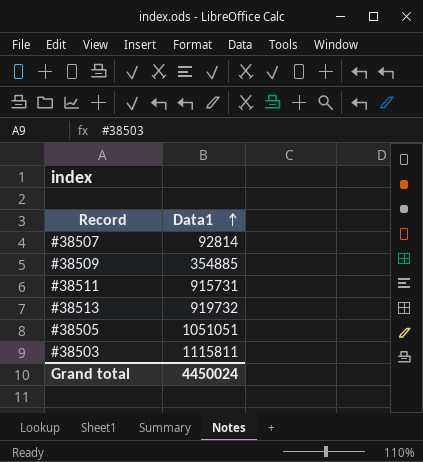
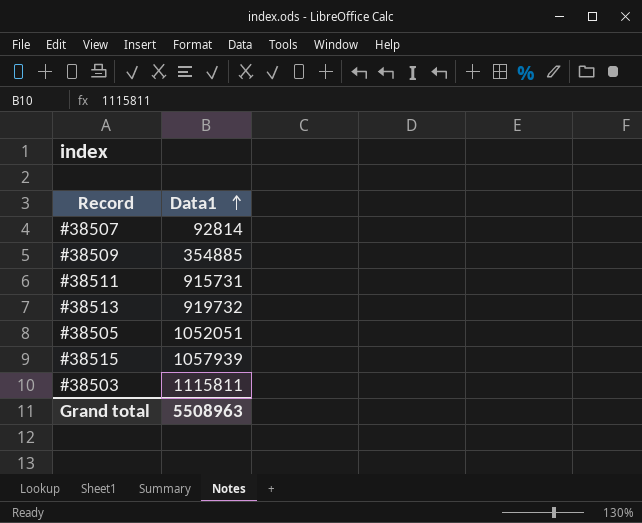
#38505 | Data1: 1051051 -> 1052051
row #38515: none -> 1057939
Grand total | Data1: 4450024 -> 5508963

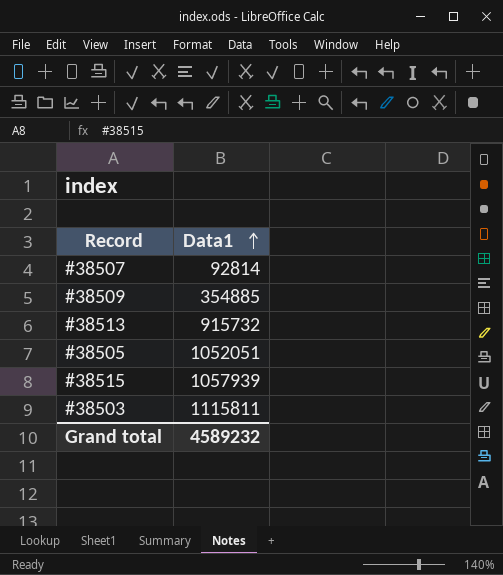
row #38511: 915731 -> none
#38513 | Data1: 919732 -> 915732
Grand total | Data1: 5508963 -> 4589232

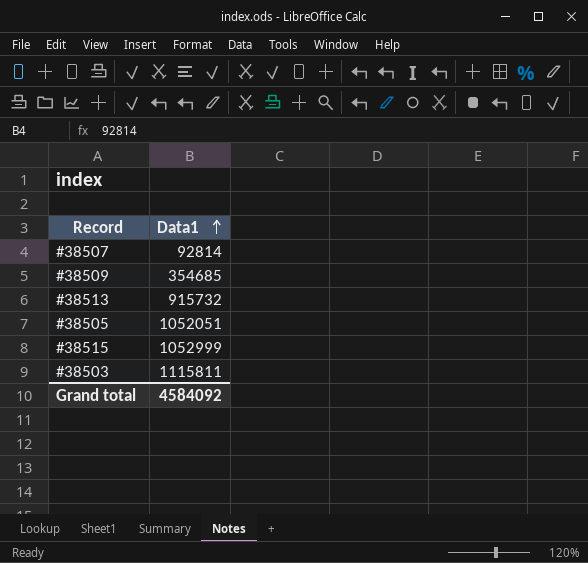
#38509 | Data1: 354885 -> 354685
#38515 | Data1: 1057939 -> 1052999
Grand total | Data1: 4589232 -> 4584092

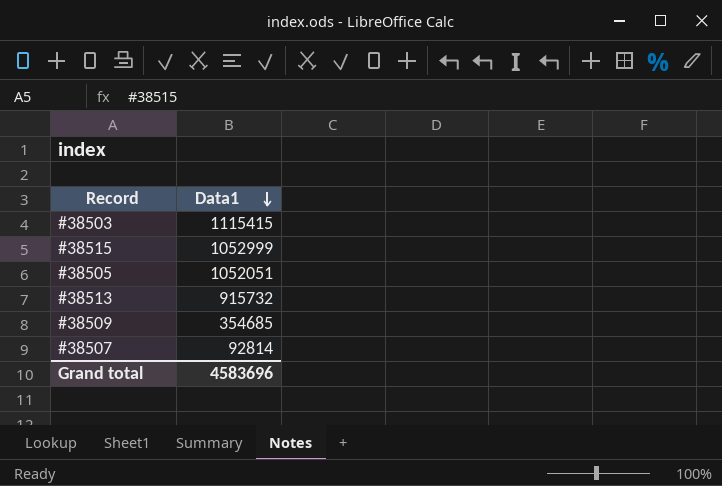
row order: Data1 ascending -> Data1 descending
#38503 | Data1: 1115811 -> 1115415
Grand total | Data1: 4584092 -> 4583696

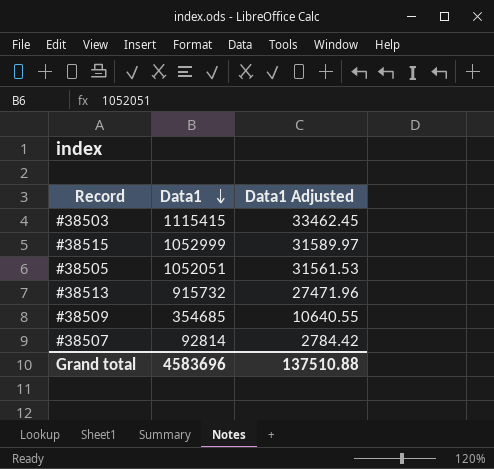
column Data1 Adjusted | formula: none -> [Data1] * 0.03

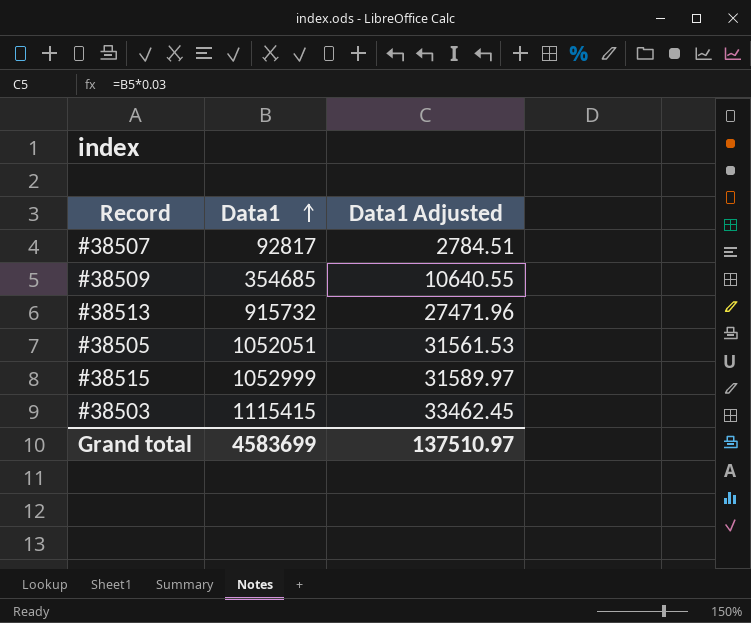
row order: Data1 descending -> Data1 ascending
#38507 | Data1: 92814 -> 92817
#38507 | Data1 Adjusted: 2784.42 -> 2784.51
Grand total | Data1: 4583696 -> 4583699
Grand total | Data1 Adjusted: 137510.88 -> 137510.97

